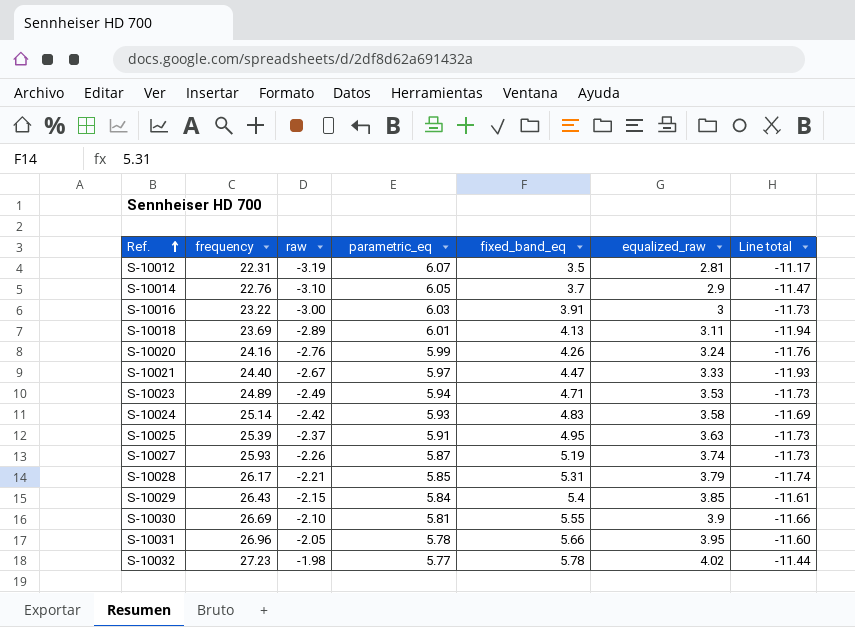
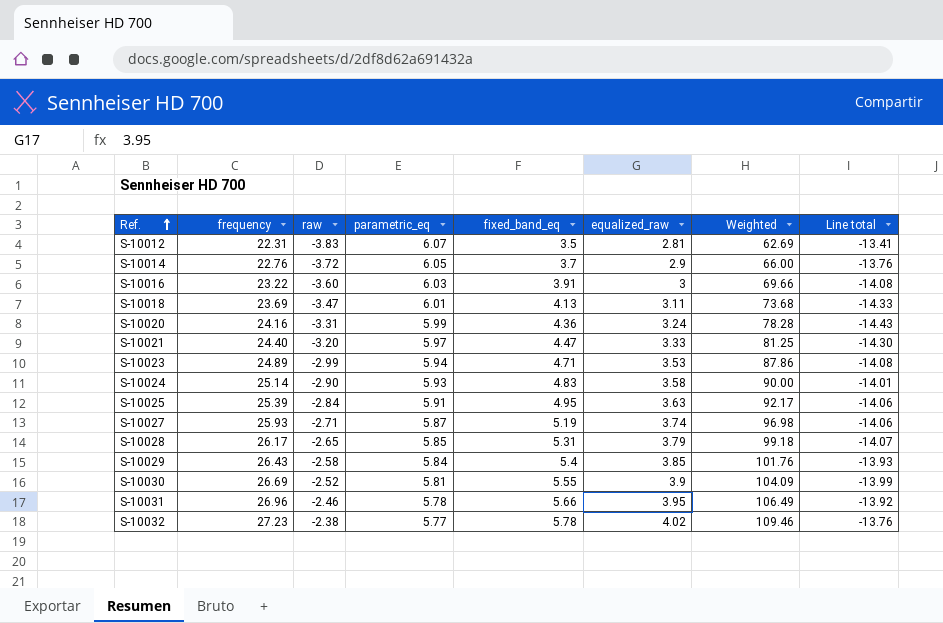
column Weighted | formula: none -> [frequency] * [equalized_raw]
S-10012 | raw: -3.19 -> -3.83
S-10012 | Line total: -11.17 -> -13.41
S-10014 | raw: -3.10 -> -3.72
S-10014 | Line total: -11.47 -> -13.76
S-10016 | raw: -3.00 -> -3.60
S-10016 | Line total: -11.73 -> -14.08
S-10018 | raw: -2.89 -> -3.47
S-10018 | Line total: -11.94 -> -14.33
S-10020 | raw: -2.76 -> -3.31
S-10020 | fixed_band_eq: 4.26 -> 4.36
S-10020 | Line total: -11.76 -> -14.43
S-10021 | raw: -2.67 -> -3.20
S-10021 | Line total: -11.93 -> -14.30
S-10023 | raw: -2.49 -> -2.99
S-10023 | Line total: -11.73 -> -14.08
S-10024 | raw: -2.42 -> -2.90
S-10024 | Line total: -11.69 -> -14.01
S-10025 | raw: -2.37 -> -2.84
S-10025 | Line total: -11.73 -> -14.06
S-10027 | raw: -2.26 -> -2.71
S-10027 | Line total: -11.73 -> -14.06
S-10028 | raw: -2.21 -> -2.65
S-10028 | Line total: -11.74 -> -14.07
S-10029 | raw: -2.15 -> -2.58
S-10029 | Line total: -11.61 -> -13.93
S-10030 | raw: -2.10 -> -2.52
S-10030 | Line total: -11.66 -> -13.99
S-10031 | raw: -2.05 -> -2.46
S-10031 | Line total: -11.60 -> -13.92
S-10032 | raw: -1.98 -> -2.38
S-10032 | Line total: -11.44 -> -13.76

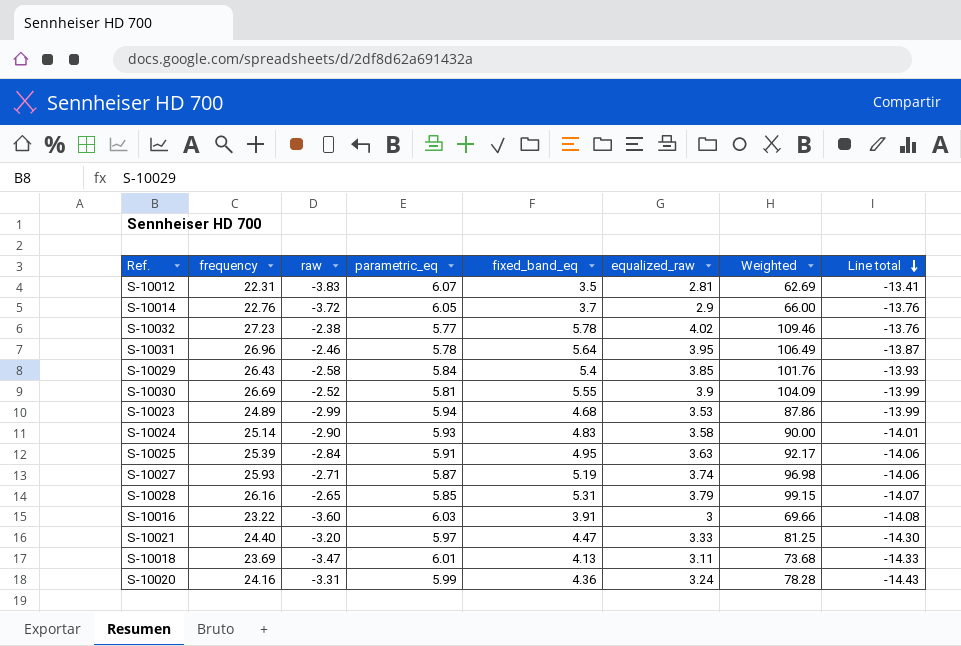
row order: Ref. ascending -> Line total descending
S-10031 | fixed_band_eq: 5.66 -> 5.64
S-10031 | Line total: -13.92 -> -13.87
S-10023 | fixed_band_eq: 4.71 -> 4.68
S-10023 | Line total: -14.08 -> -13.99
S-10028 | frequency: 26.17 -> 26.16
S-10028 | Weighted: 99.18 -> 99.15

